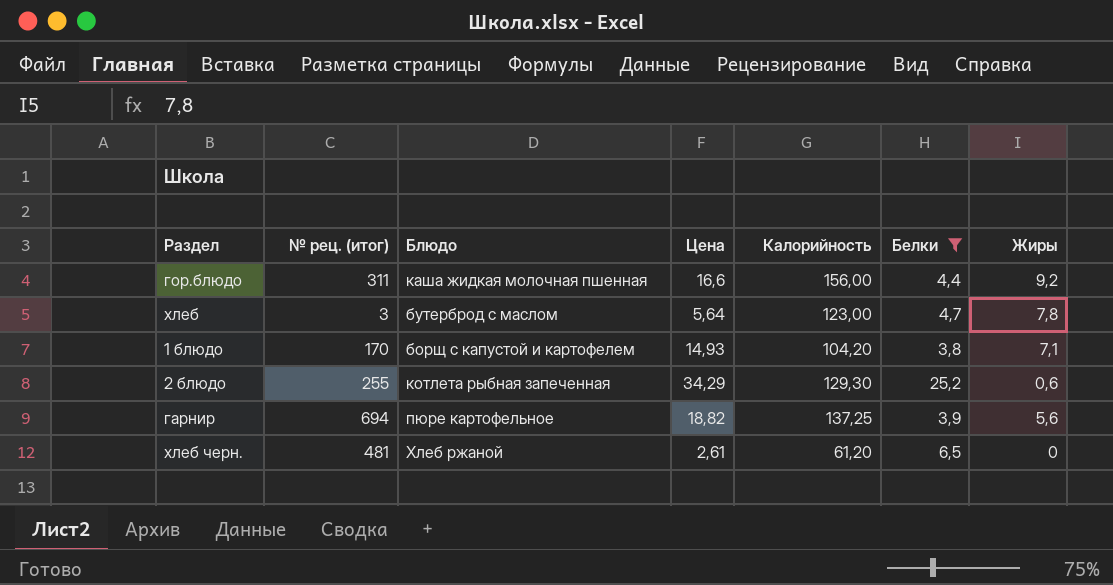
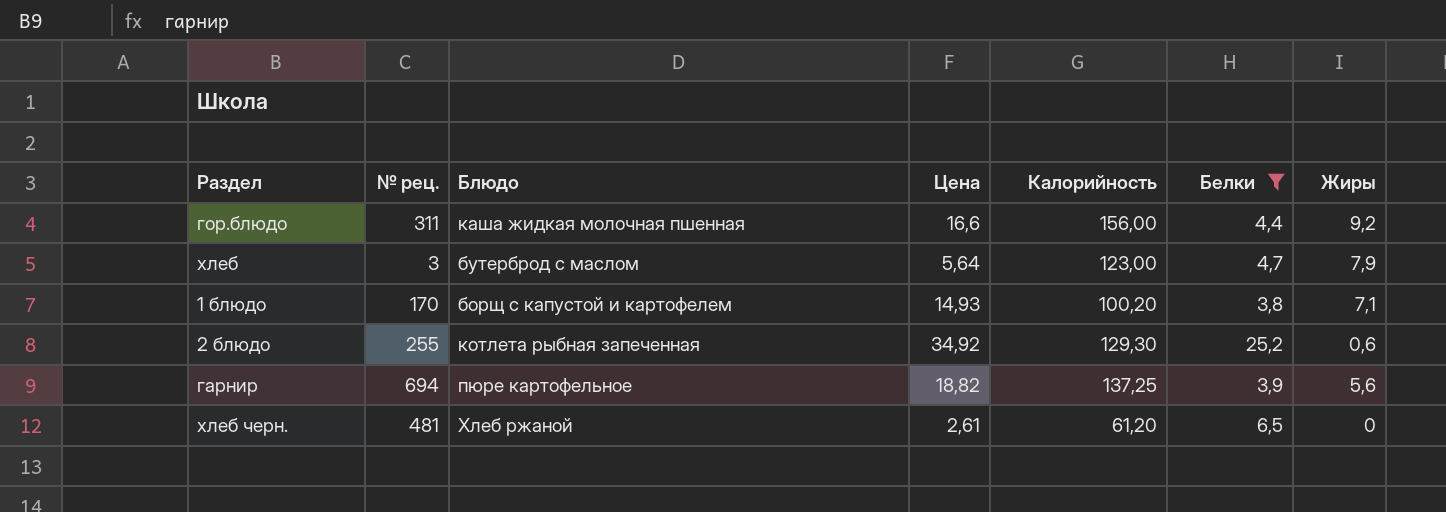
column name: № рец. (итог) -> № рец.
хлеб | Жиры: 7,8 -> 7,9
1 блюдо | Калорийность: 104,20 -> 100,20
2 блюдо | Цена: 34,29 -> 34,92

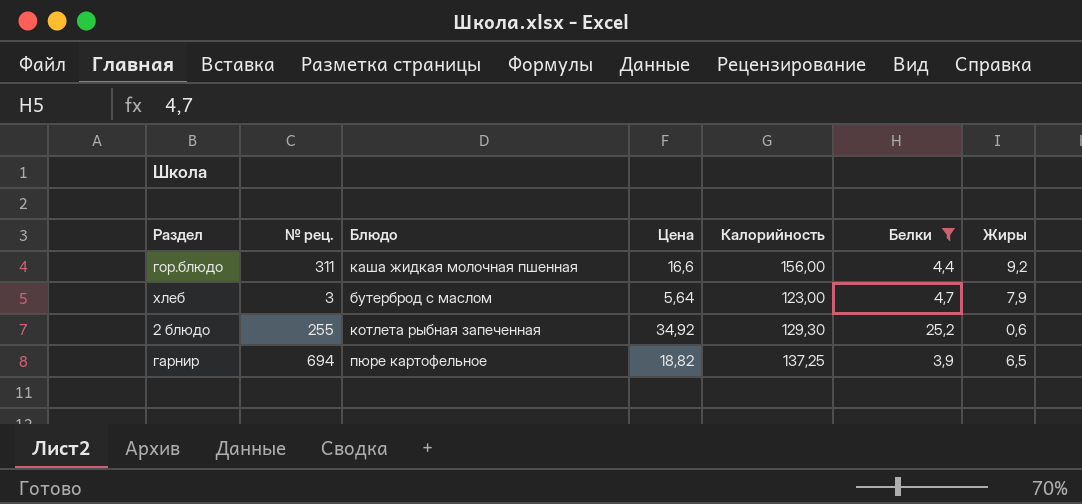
row 1 блюдо: 170 | борщ с капустой и картофелем | 14,93 | 100,20 | 3,8 | 7,1 -> none
row хлеб черн.: 481 | Хлеб ржаной | 2,61 | 61,20 | 6,5 | 0 -> none
гарнир | Жиры: 5,6 -> 6,5

